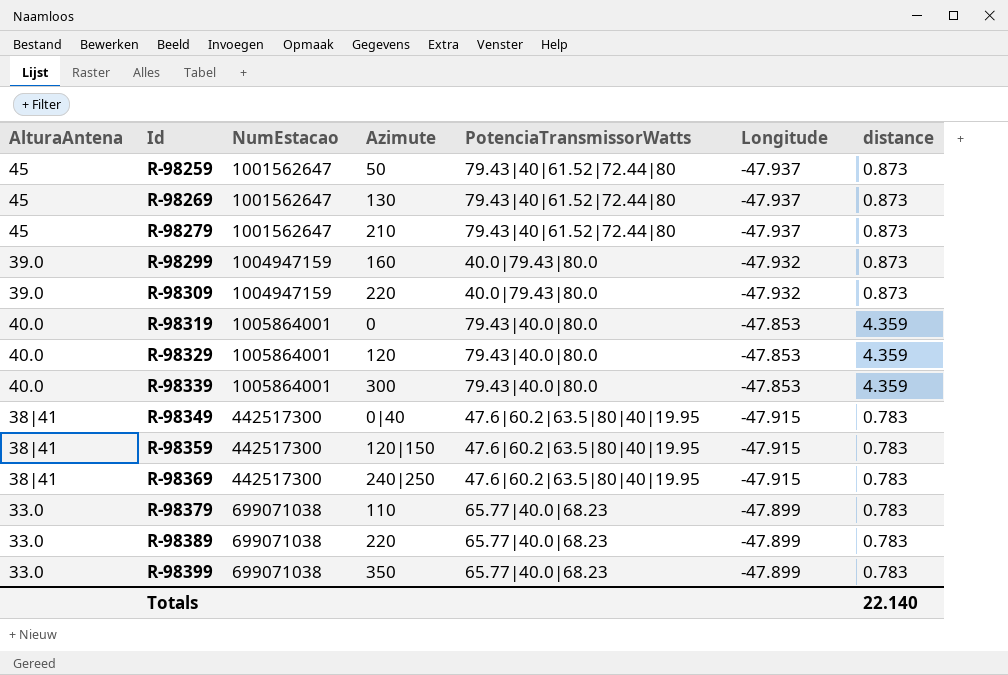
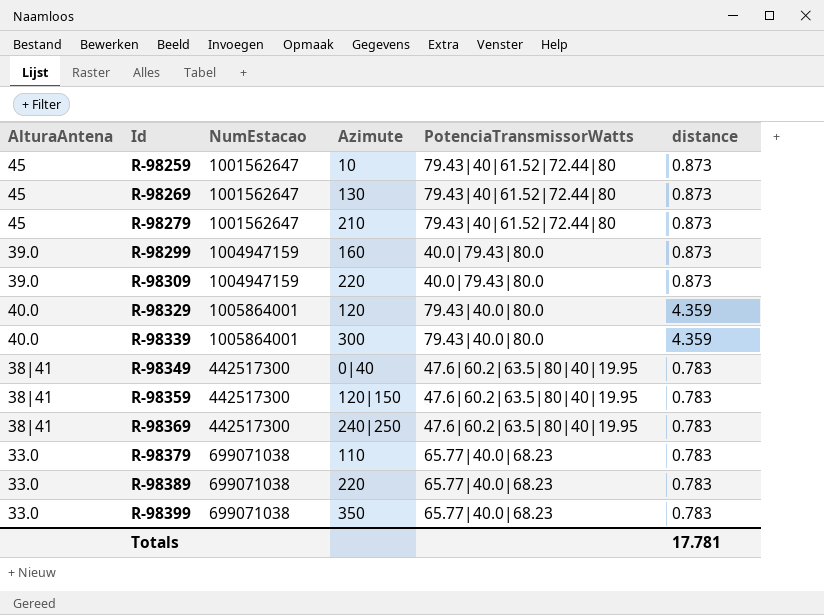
column Longitude | position: 6 -> none
row R-98319: 40.0 | 1005864001 | 0 | 79.43|40.0|80.0 | -47.853 | 4.359 -> none
R-98259 | Azimute: 50 -> 10
Totals | distance: 22.140 -> 17.781

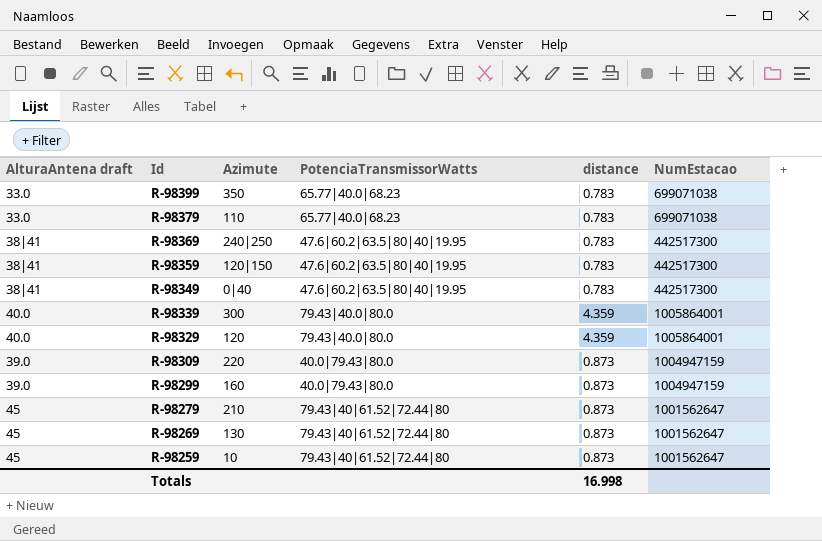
row order: Id ascending -> Id descending
column name: AlturaAntena -> AlturaAntena draft
column NumEstacao | position: 3 -> 6
row R-98389: 33.0 | 699071038 | 220 | 65.77|40.0|68.23 | 0.783 -> none
Totals | distance: 17.781 -> 16.998

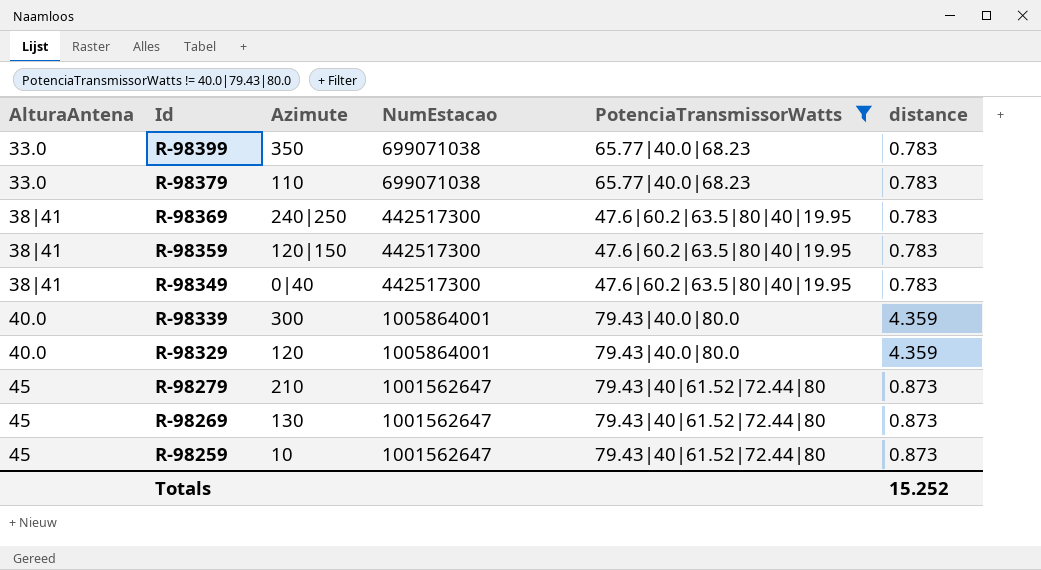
filter: none -> PotenciaTransmissorWatts != 40.0|79.43|80.0
column name: AlturaAntena draft -> AlturaAntena
column NumEstacao | position: 6 -> 4
Totals | distance: 16.998 -> 15.252

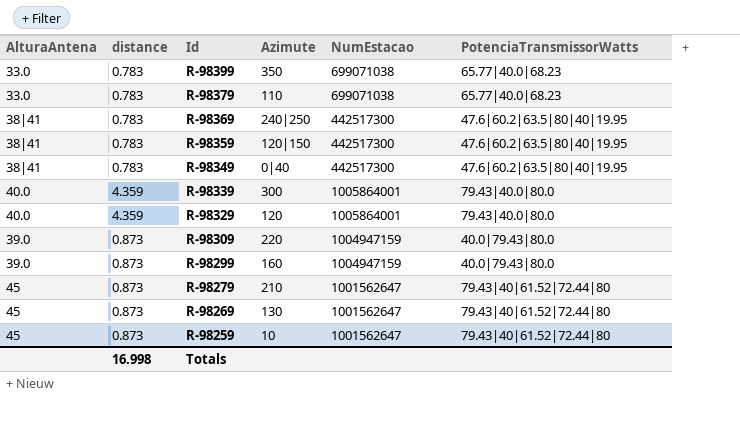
filter: PotenciaTransmissorWatts != 40.0|79.43|80.0 -> none
column distance | position: 6 -> 2
Totals | distance: 15.252 -> 16.998

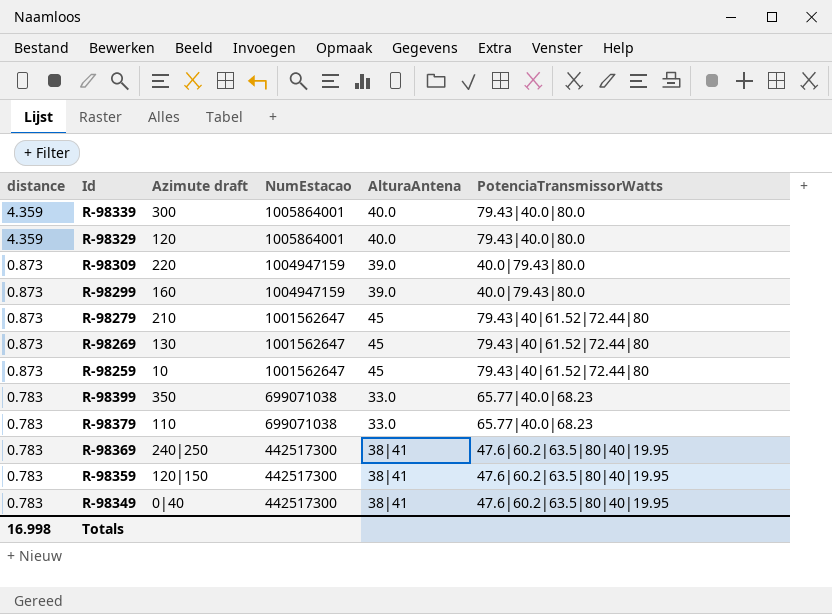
row order: Id descending -> distance descending
column name: Azimute -> Azimute draft
column AlturaAntena | position: 1 -> 5

